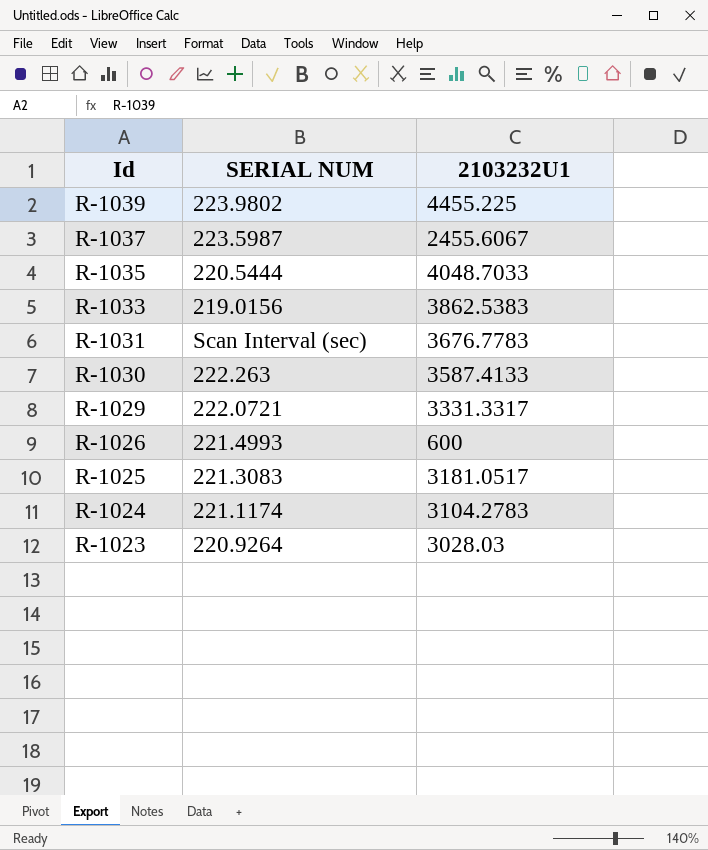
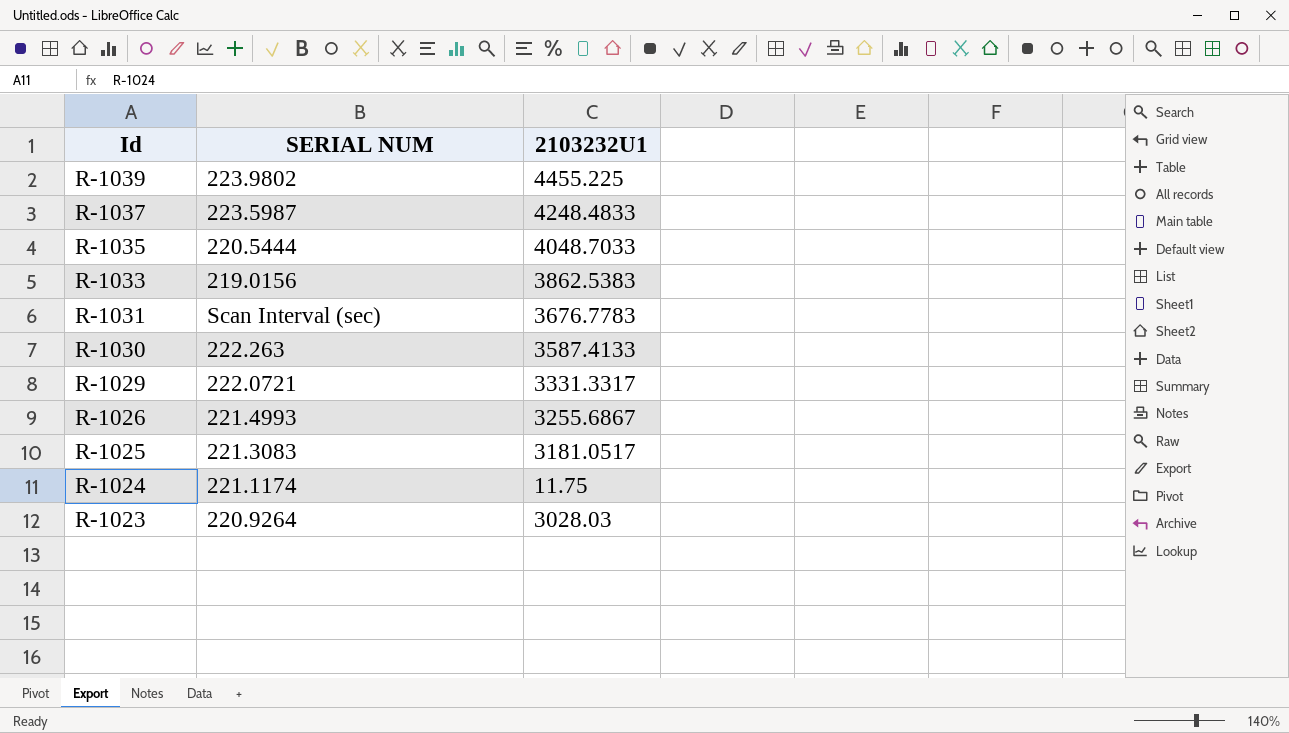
R-1037 | 2103232U1: 2455.6067 -> 4248.4833
R-1026 | 2103232U1: 600 -> 3255.6867
R-1024 | 2103232U1: 3104.2783 -> 11.75

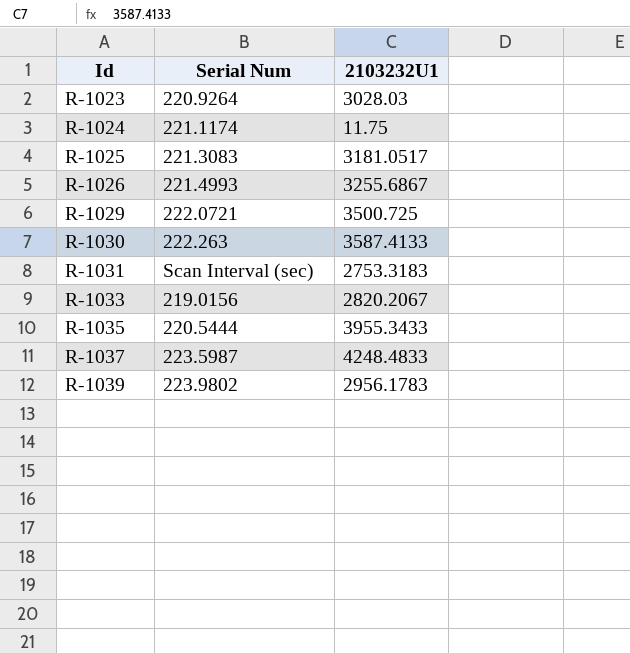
row order: Id descending -> Id ascending
column name: SERIAL NUM -> Serial Num
R-1029 | 2103232U1: 3331.3317 -> 3500.725
R-1031 | 2103232U1: 3676.7783 -> 2753.3183
R-1033 | 2103232U1: 3862.5383 -> 2820.2067
R-1035 | 2103232U1: 4048.7033 -> 3955.3433
R-1039 | 2103232U1: 4455.225 -> 2956.1783

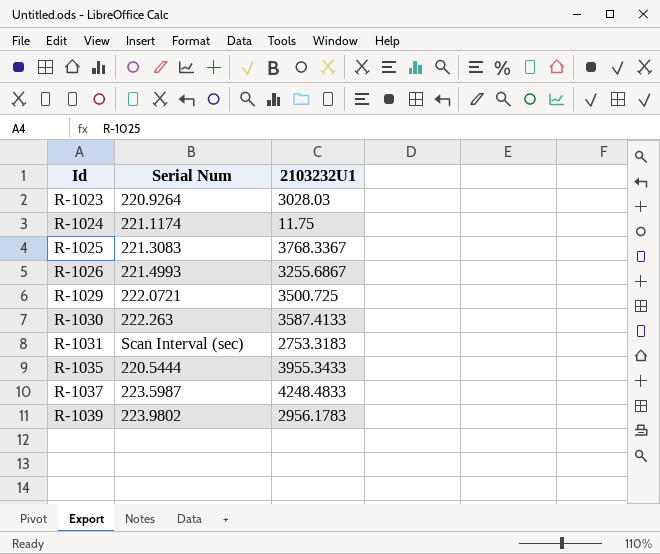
row R-1033: 219.0156 | 2820.2067 -> none
R-1025 | 2103232U1: 3181.0517 -> 3768.3367

